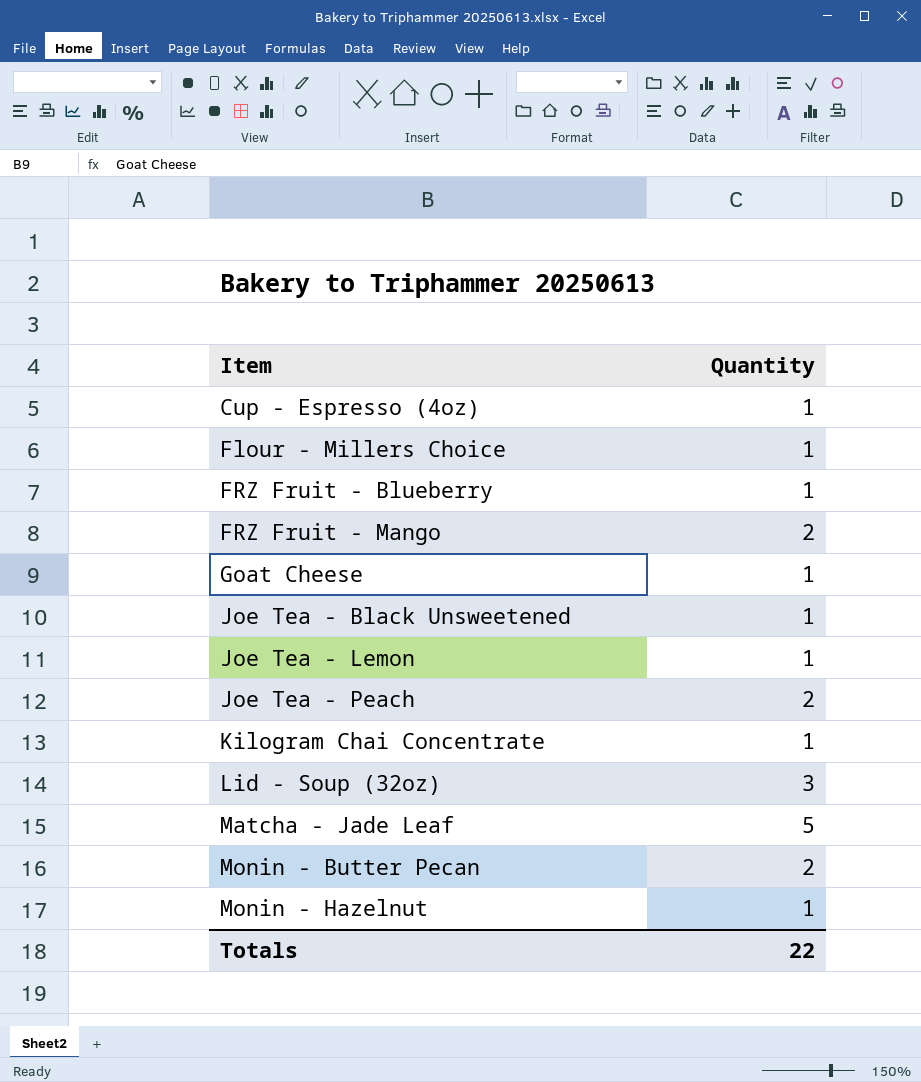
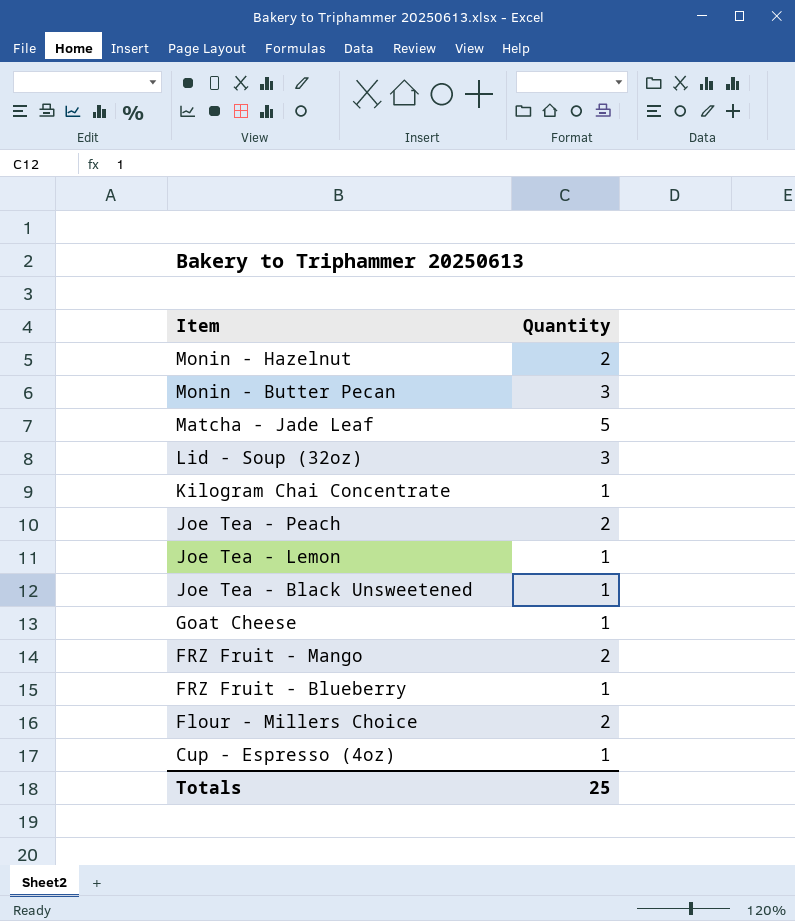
row order: Item ascending -> Item descending
Monin - Hazelnut | Quantity: 1 -> 2
Monin - Butter Pecan | Quantity: 2 -> 3
Flour - Millers Choice | Quantity: 1 -> 2
Totals | Quantity: 22 -> 25

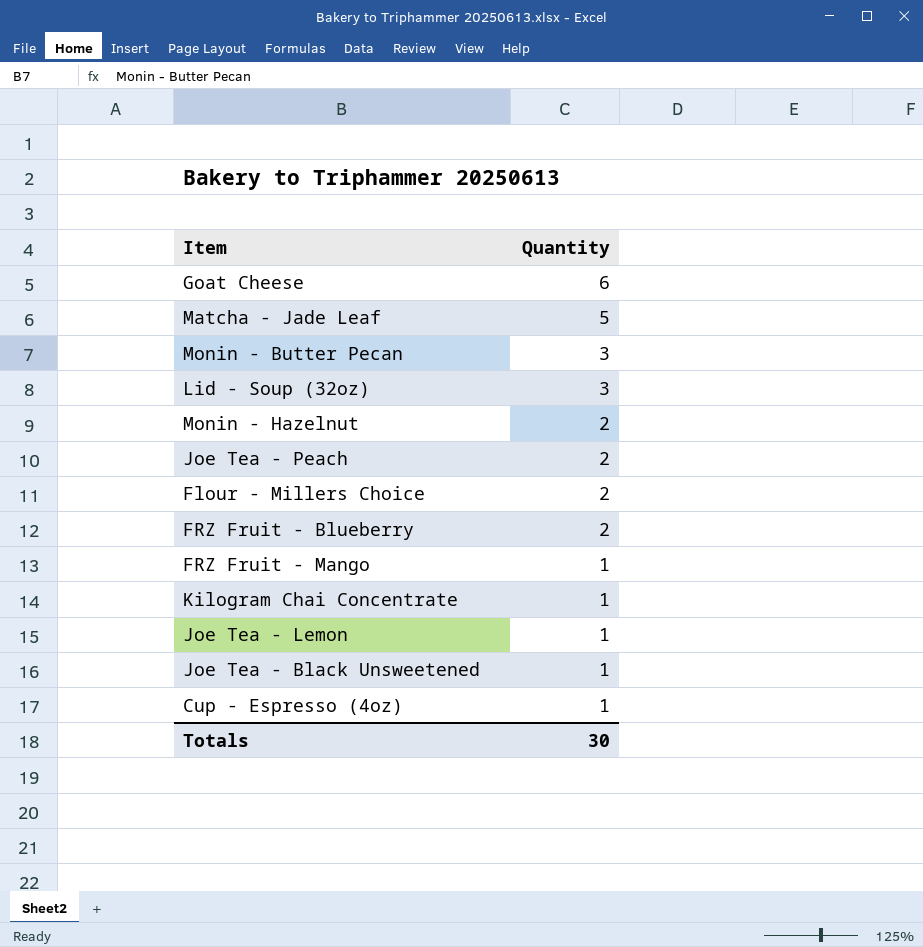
row order: Item descending -> Quantity descending
Goat Cheese | Quantity: 1 -> 6
FRZ Fruit - Blueberry | Quantity: 1 -> 2
FRZ Fruit - Mango | Quantity: 2 -> 1
Totals | Quantity: 25 -> 30

